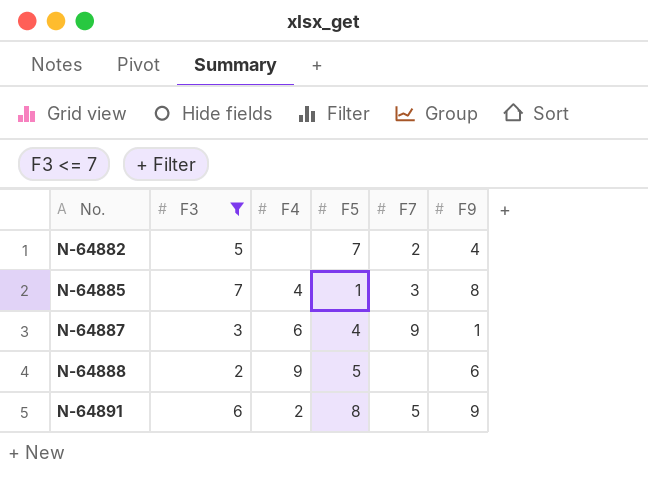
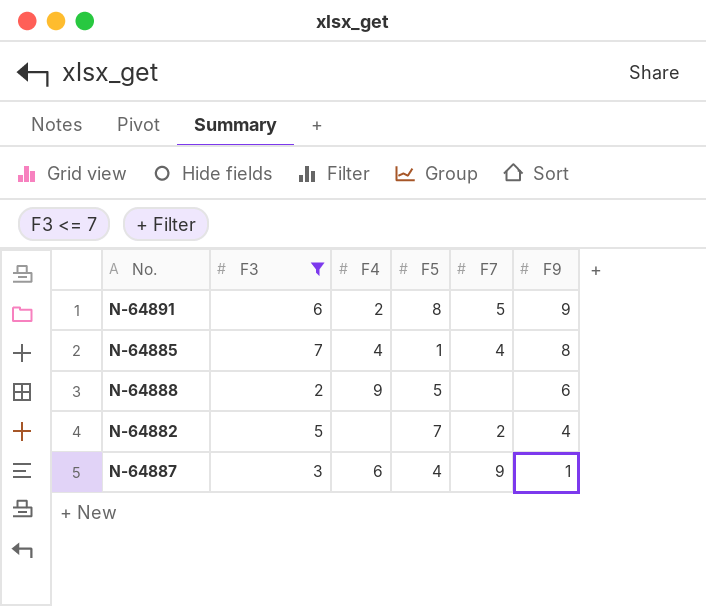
row order: No. ascending -> F9 descending
N-64885 | F7: 3 -> 4

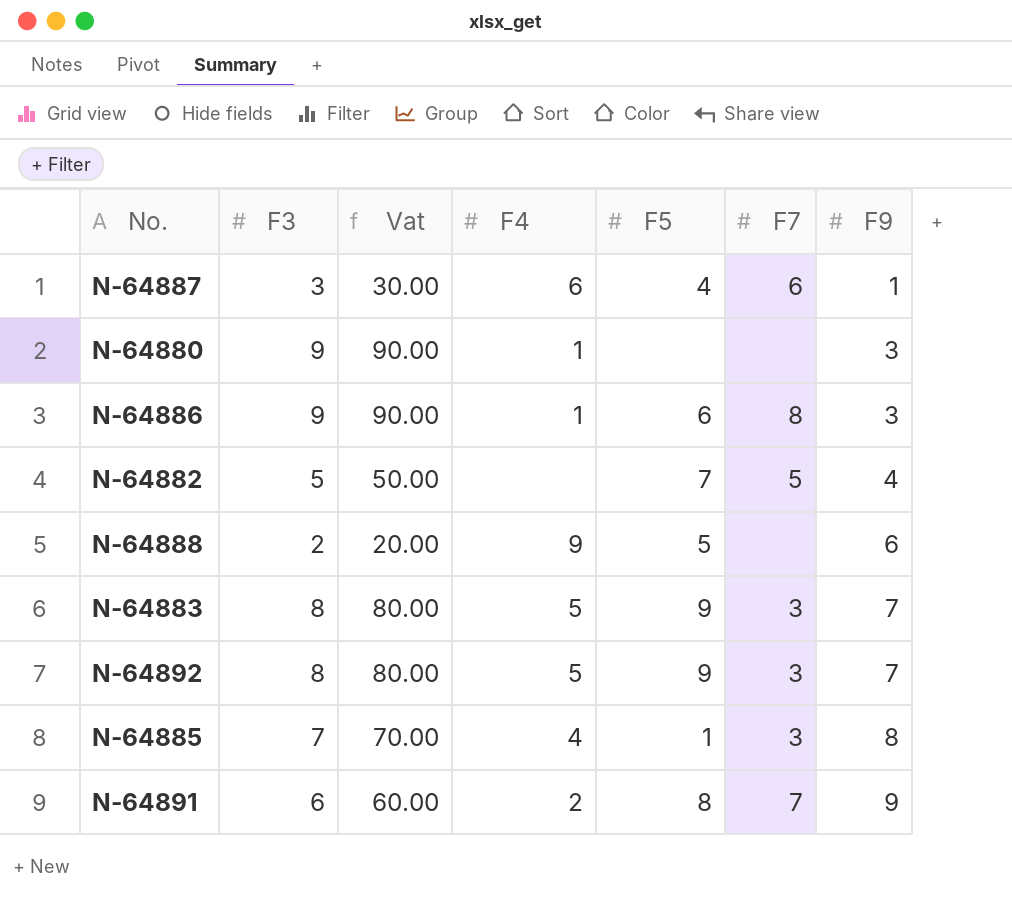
filter: F3 <= 7 -> none
row order: F9 descending -> F9 ascending
column Vat | formula: none -> [F3] * 10
N-64887 | F7: 9 -> 6
N-64882 | F7: 2 -> 5
N-64885 | F7: 4 -> 3
N-64891 | F7: 5 -> 7

